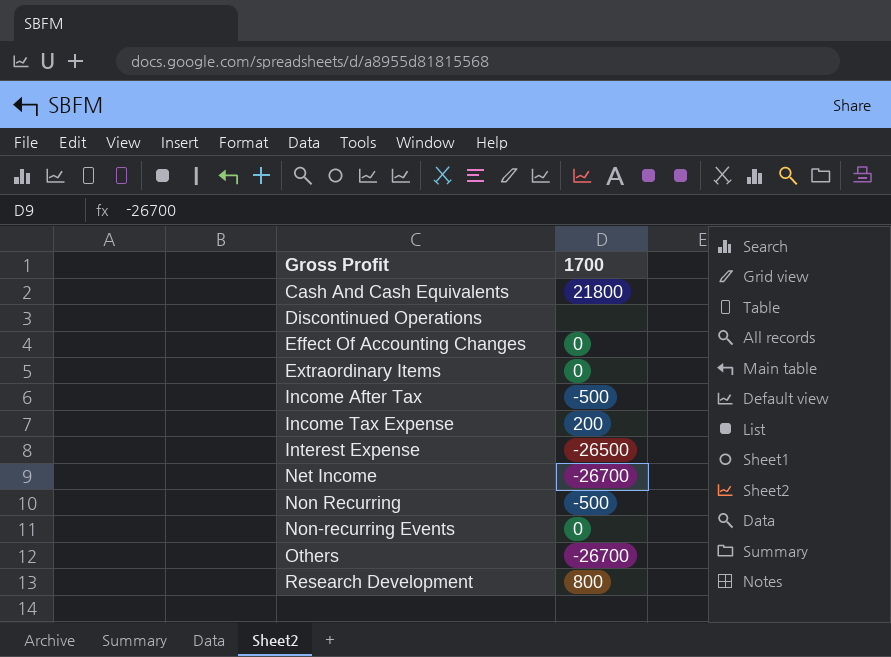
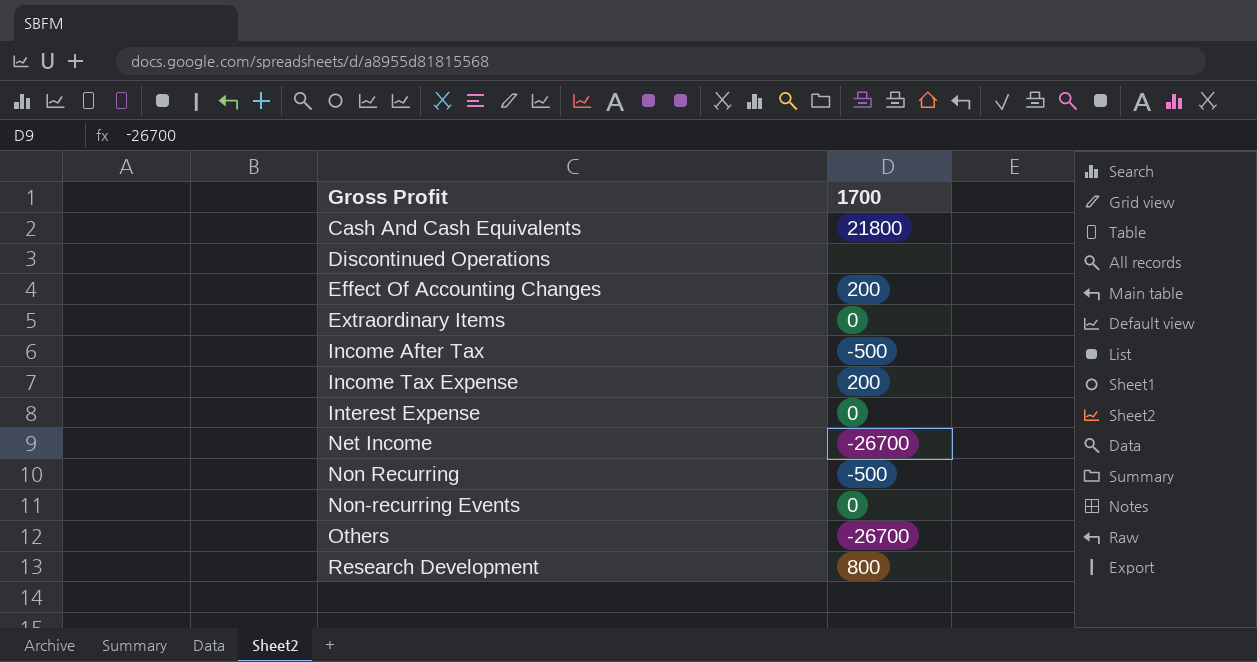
Effect Of Accounting Changes | 1700: 0 -> 200
Interest Expense | 1700: -26500 -> 0

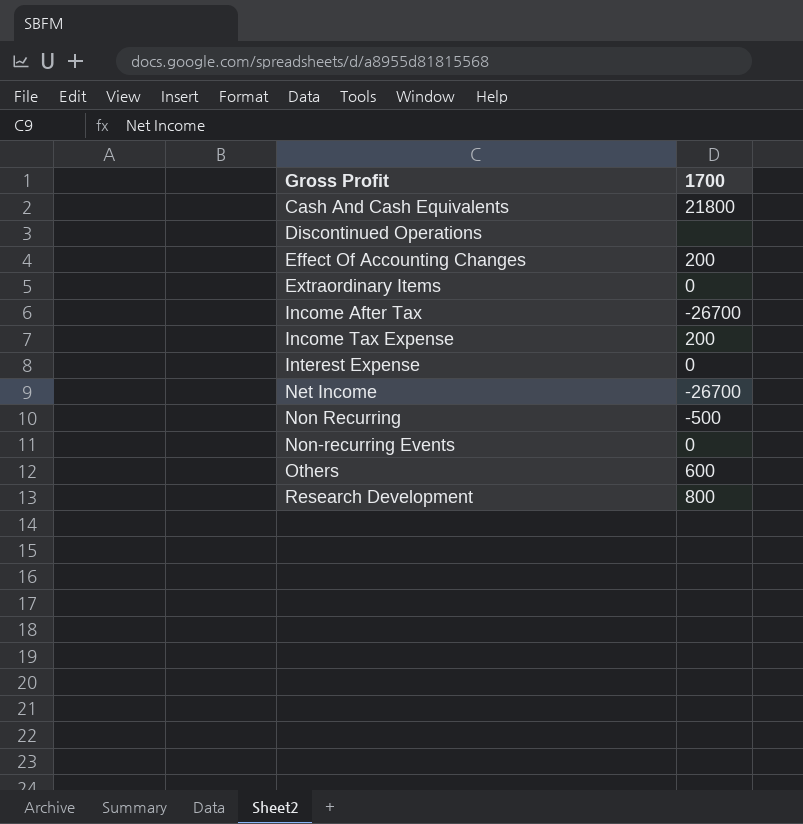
Income After Tax | 1700: -500 -> -26700
Others | 1700: -26700 -> 600

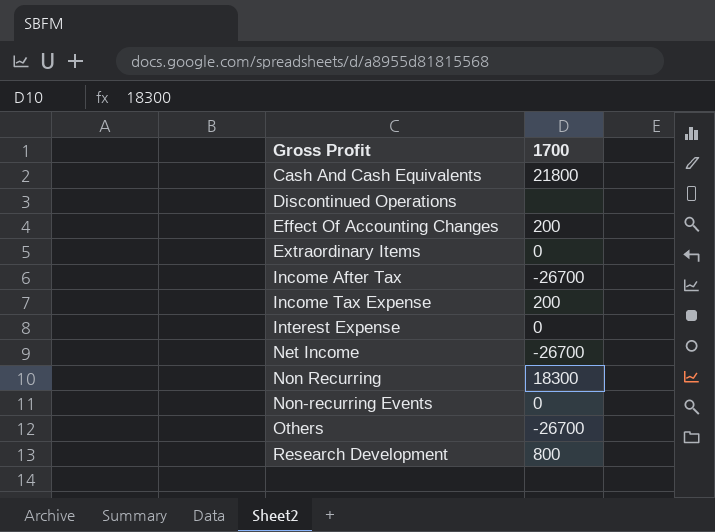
Non Recurring | 1700: -500 -> 18300
Others | 1700: 600 -> -26700

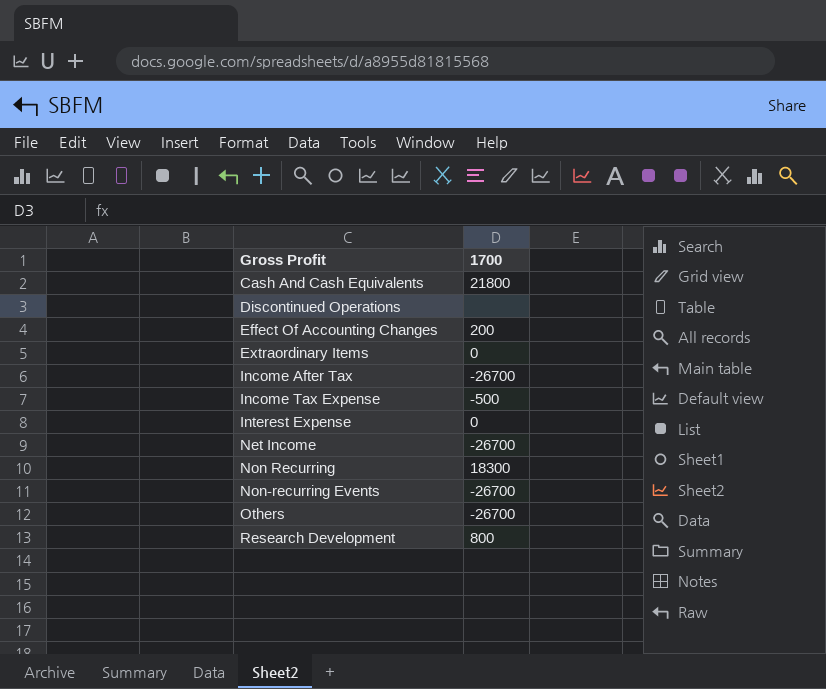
Income Tax Expense | 1700: 200 -> -500
Non-recurring Events | 1700: 0 -> -26700

